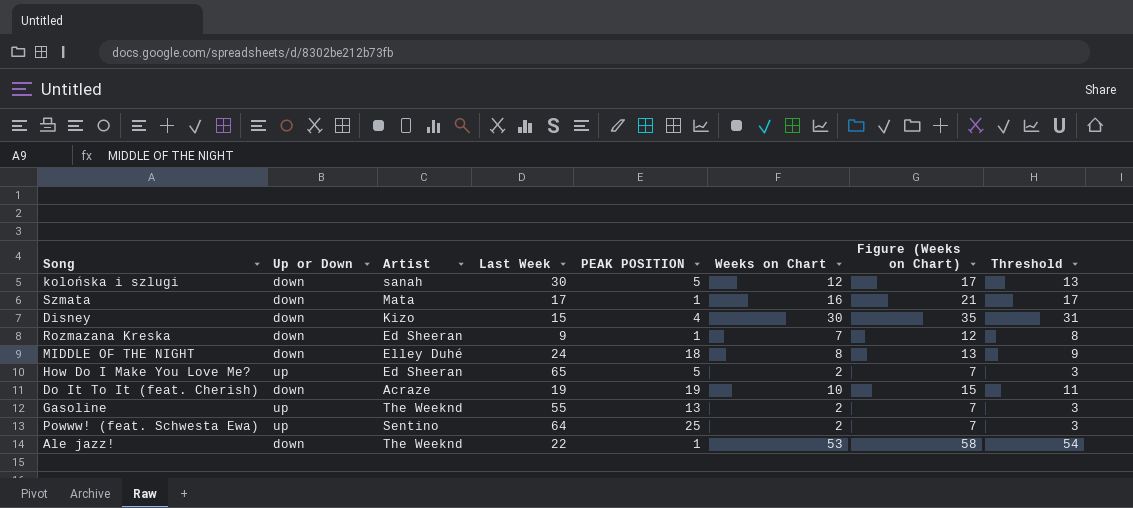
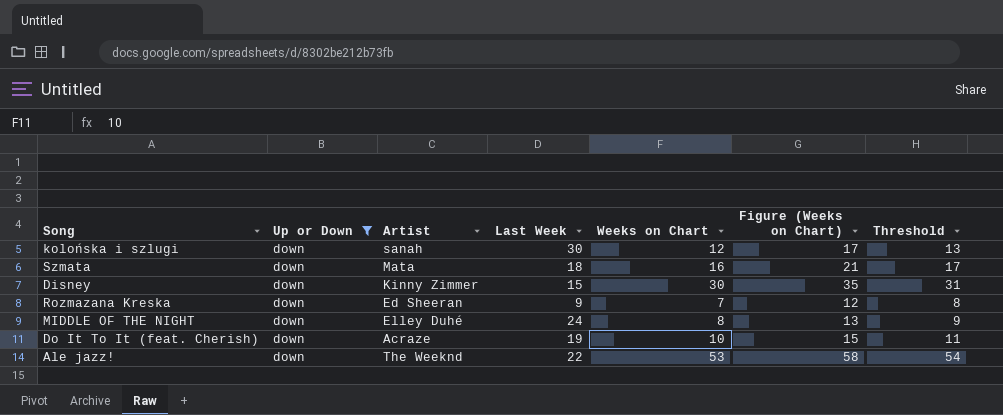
filter: none -> Up or Down = down
column PEAK POSITION | position: 5 -> none
Szmata | Last Week: 17 -> 18
Disney | Artist: Kizo -> Kinny Zimmer

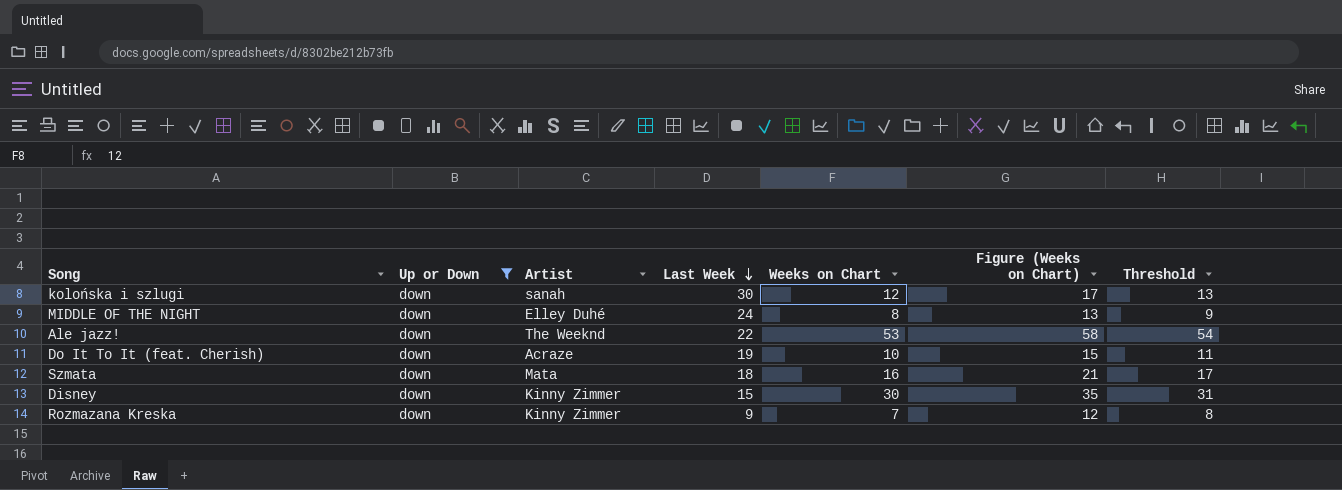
row order: none -> Last Week descending
Rozmazana Kreska | Artist: Ed Sheeran -> Kinny Zimmer

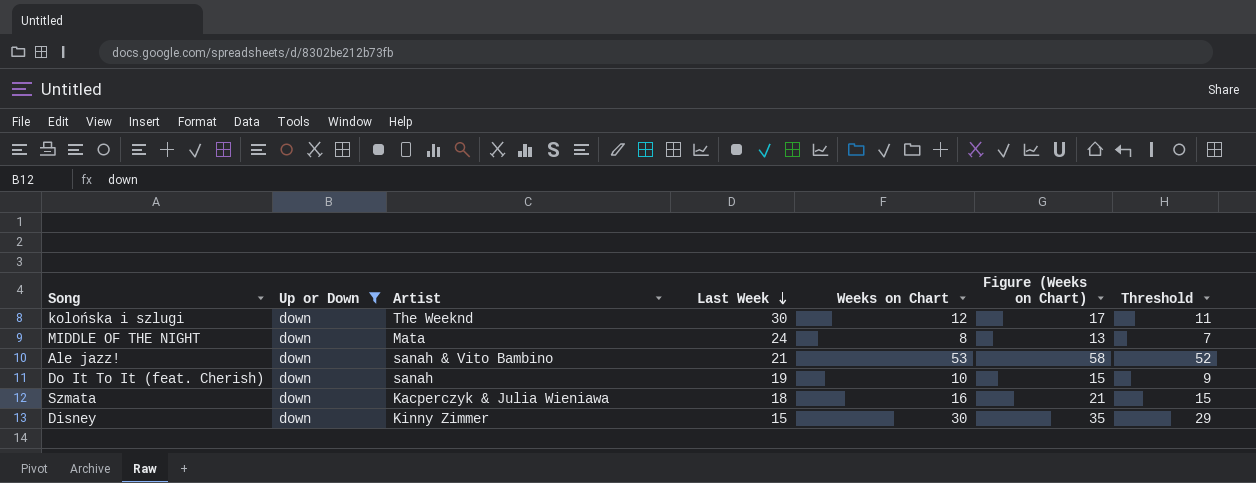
column Threshold | formula: [Weeks on Chart] + 1 -> [Weeks on Chart] - 1
row Rozmazana Kreska: down | Kinny Zimmer | 9 | 7 | 12 | 8 -> none
kolońska i szlugi | Artist: sanah -> The Weeknd
MIDDLE OF THE NIGHT | Artist: Elley Duhé -> Mata
Ale jazz! | Artist: The Weeknd -> sanah & Vito Bambino
Ale jazz! | Last Week: 22 -> 21
Do It To It (feat. Cherish) | Artist: Acraze -> sanah
Szmata | Artist: Mata -> Kacperczyk & Julia Wieniawa

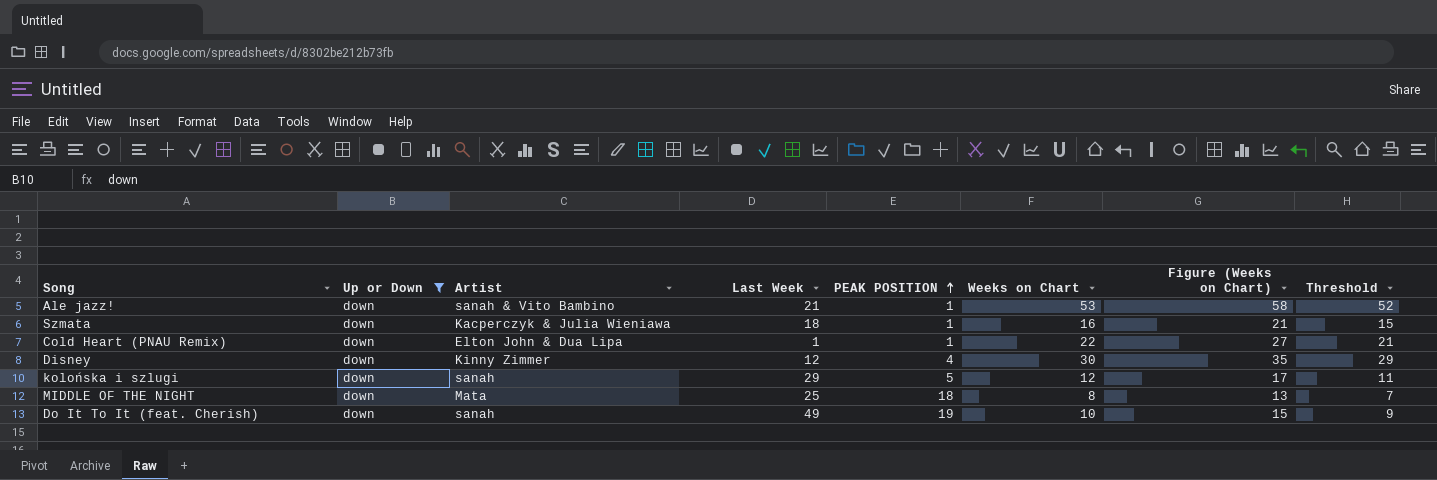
row order: Last Week descending -> PEAK POSITION ascending
column PEAK POSITION | position: none -> 5
row Cold Heart (PNAU Remix): none -> down | Elton John & Dua Lipa | 1 | 1 | 22 | 27 | 21
Disney | Last Week: 15 -> 12
kolońska i szlugi | Artist: The Weeknd -> sanah
kolońska i szlugi | Last Week: 30 -> 29
MIDDLE OF THE NIGHT | Last Week: 24 -> 25
Do It To It (feat. Cherish) | Last Week: 19 -> 49

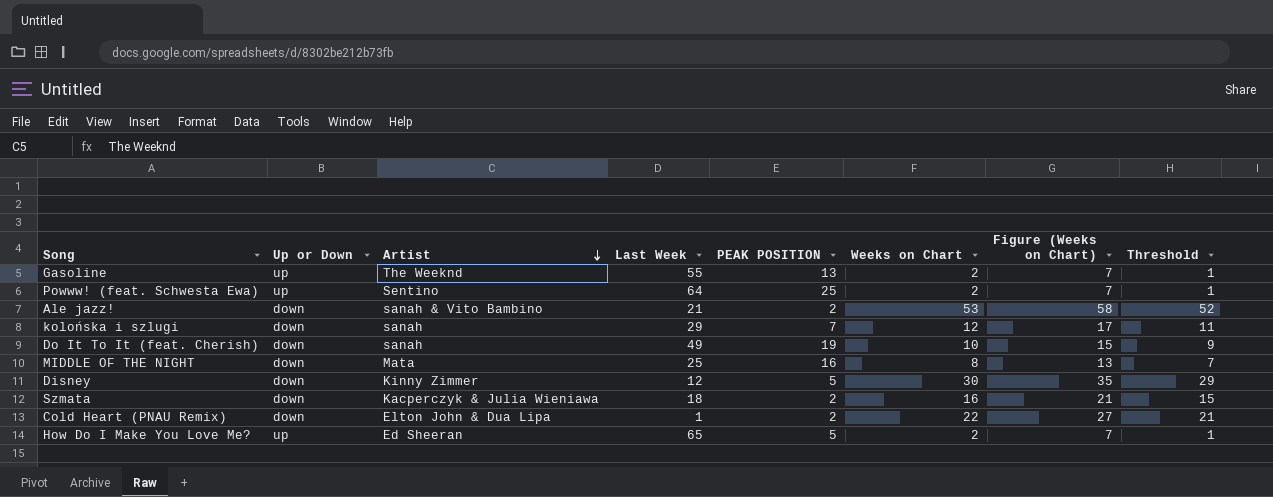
filter: Up or Down = down -> none
row order: PEAK POSITION ascending -> Artist descending
Ale jazz! | PEAK POSITION: 1 -> 2
kolońska i szlugi | PEAK POSITION: 5 -> 7
MIDDLE OF THE NIGHT | PEAK POSITION: 18 -> 16
Disney | PEAK POSITION: 4 -> 5
Szmata | PEAK POSITION: 1 -> 2
Cold Heart (PNAU Remix) | PEAK POSITION: 1 -> 2

